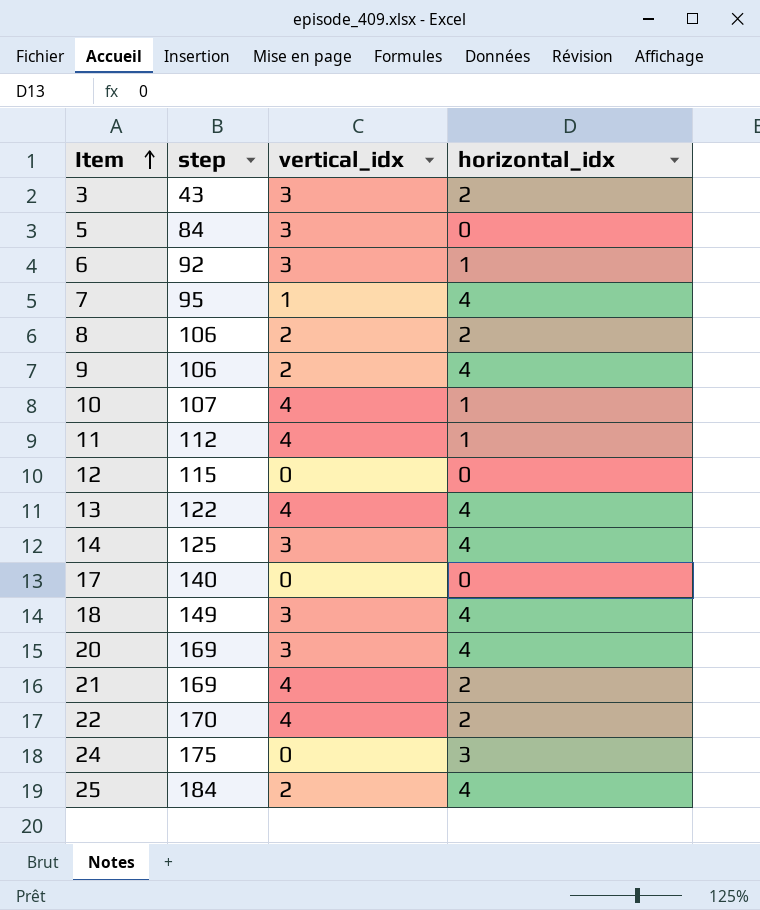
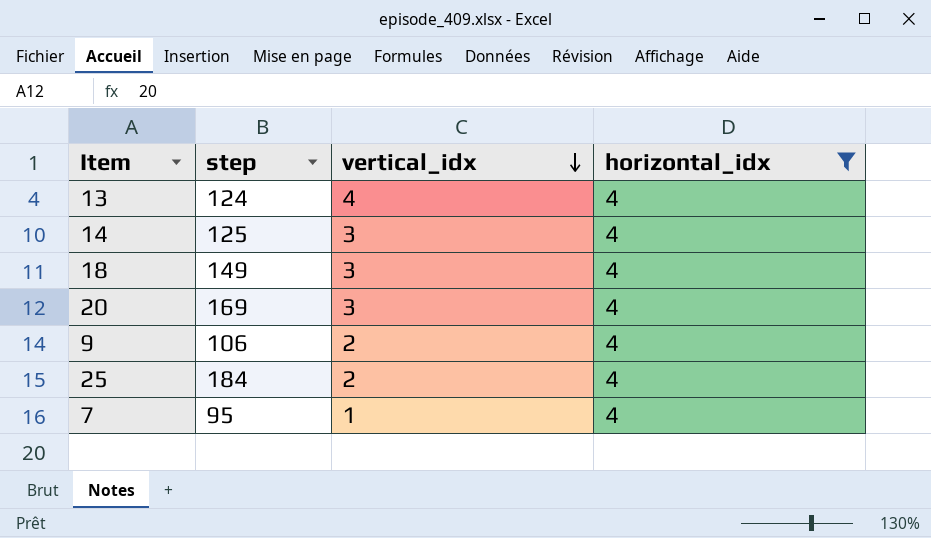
filter: none -> horizontal_idx = 4
row order: Item ascending -> vertical_idx descending
13 | step: 122 -> 124

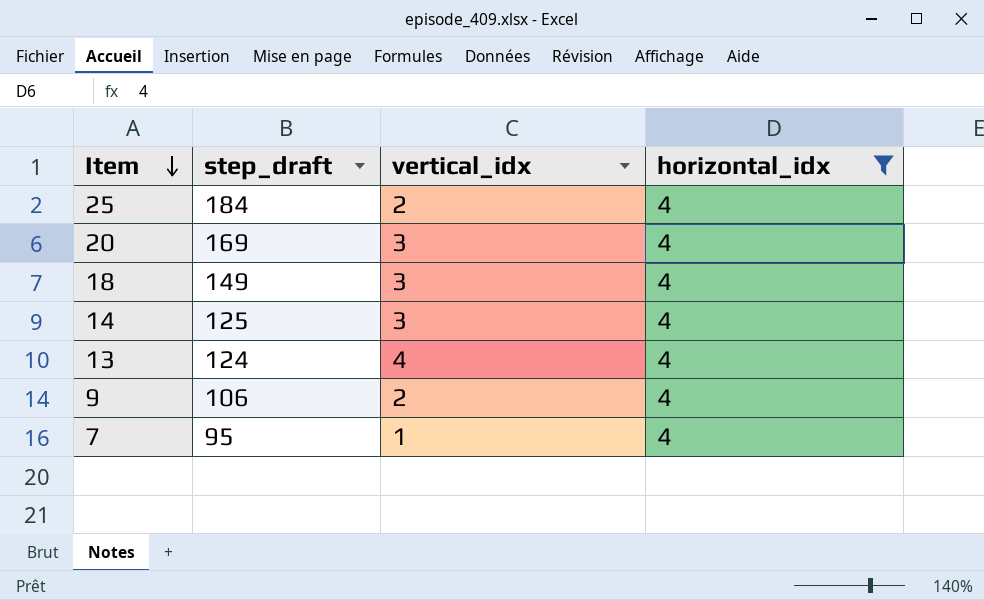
row order: vertical_idx descending -> Item descending
column name: step -> step_draft

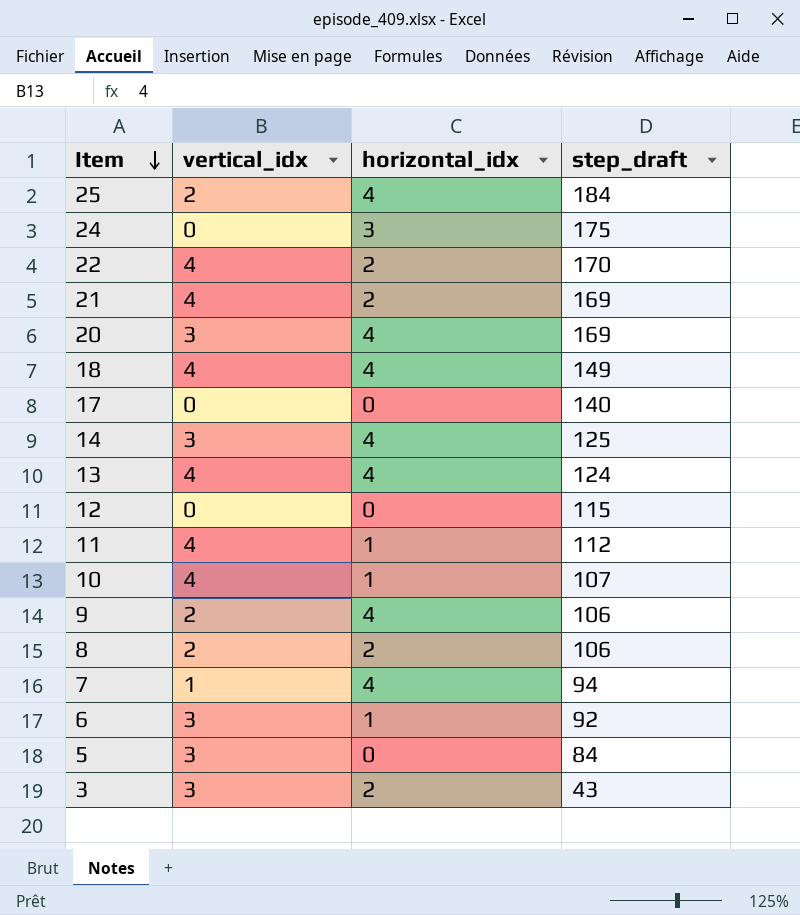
filter: horizontal_idx = 4 -> none
column step_draft | position: 2 -> 4
18 | vertical_idx: 3 -> 4
7 | step_draft: 95 -> 94

